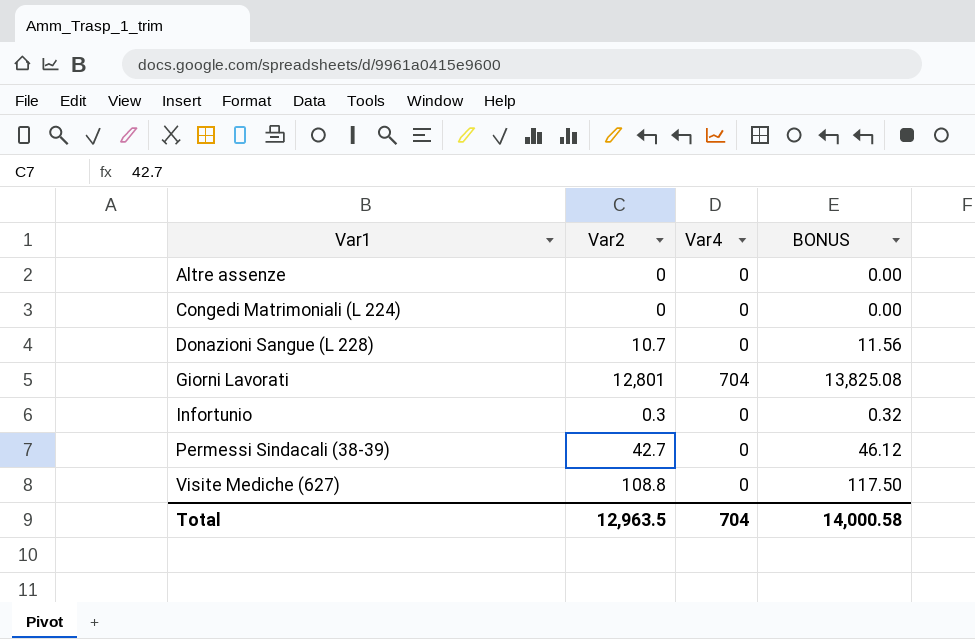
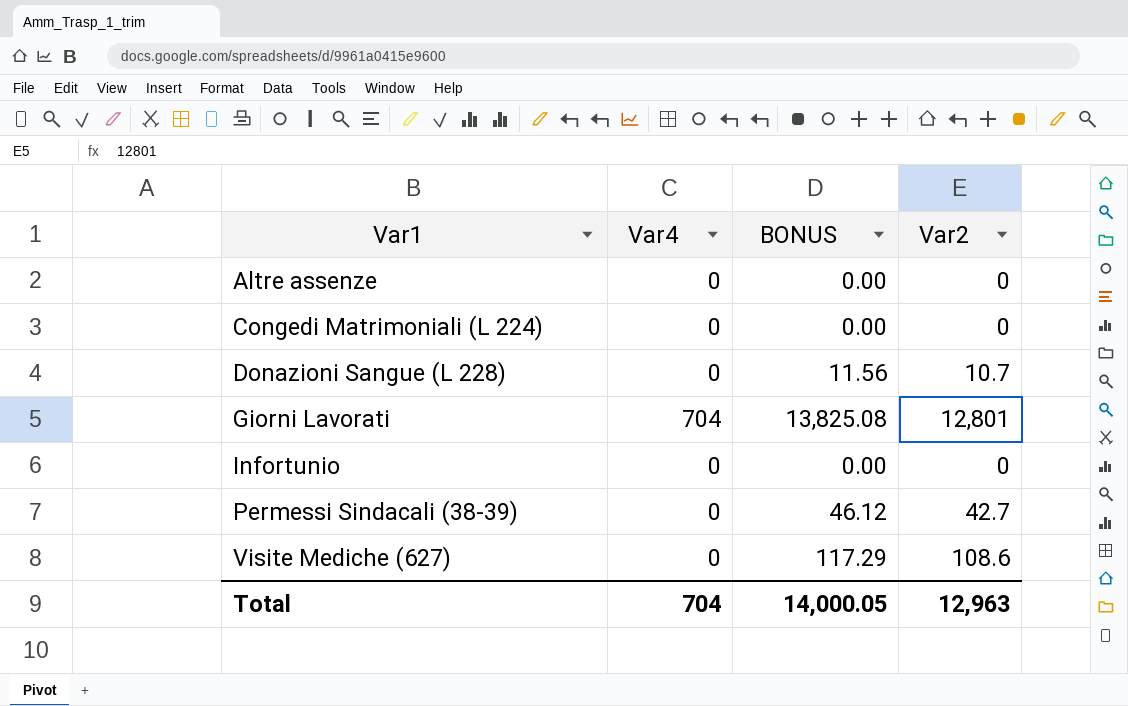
column Var2 | position: 2 -> 4
Infortunio | BONUS: 0.32 -> 0.00
Infortunio | Var2: 0.3 -> 0
Visite Mediche (627) | BONUS: 117.50 -> 117.29
Visite Mediche (627) | Var2: 108.8 -> 108.6
Total | BONUS: 14,000.58 -> 14,000.05
Total | Var2: 12,963.5 -> 12,963

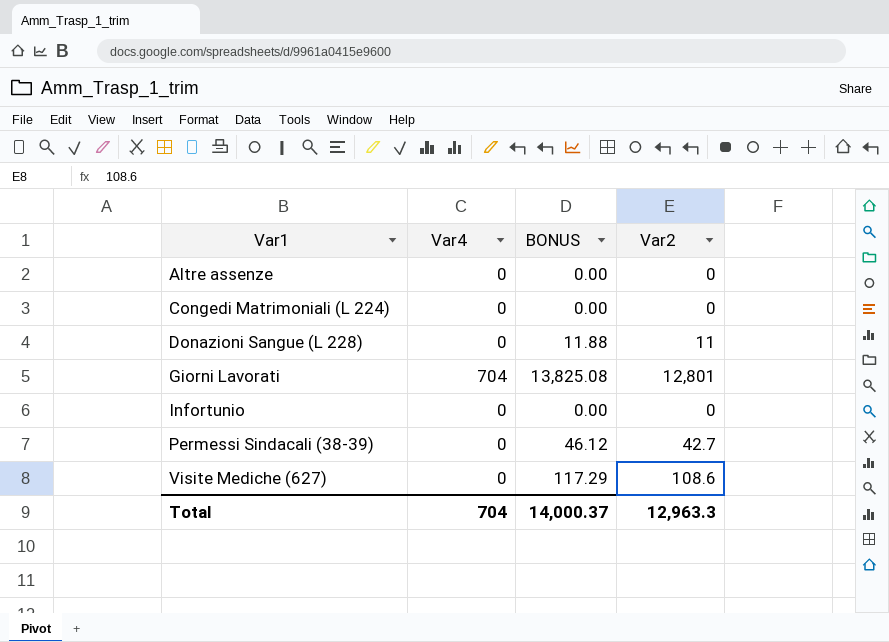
Donazioni Sangue (L 228) | BONUS: 11.56 -> 11.88
Donazioni Sangue (L 228) | Var2: 10.7 -> 11
Total | BONUS: 14,000.05 -> 14,000.37
Total | Var2: 12,963 -> 12,963.3

